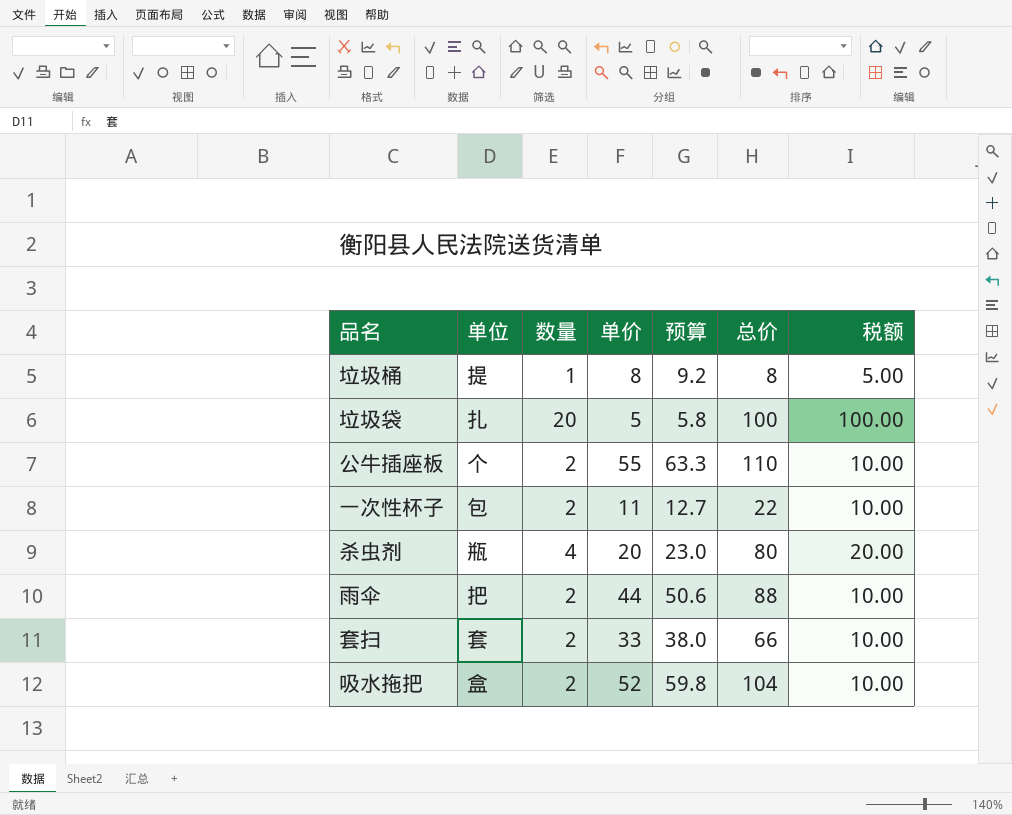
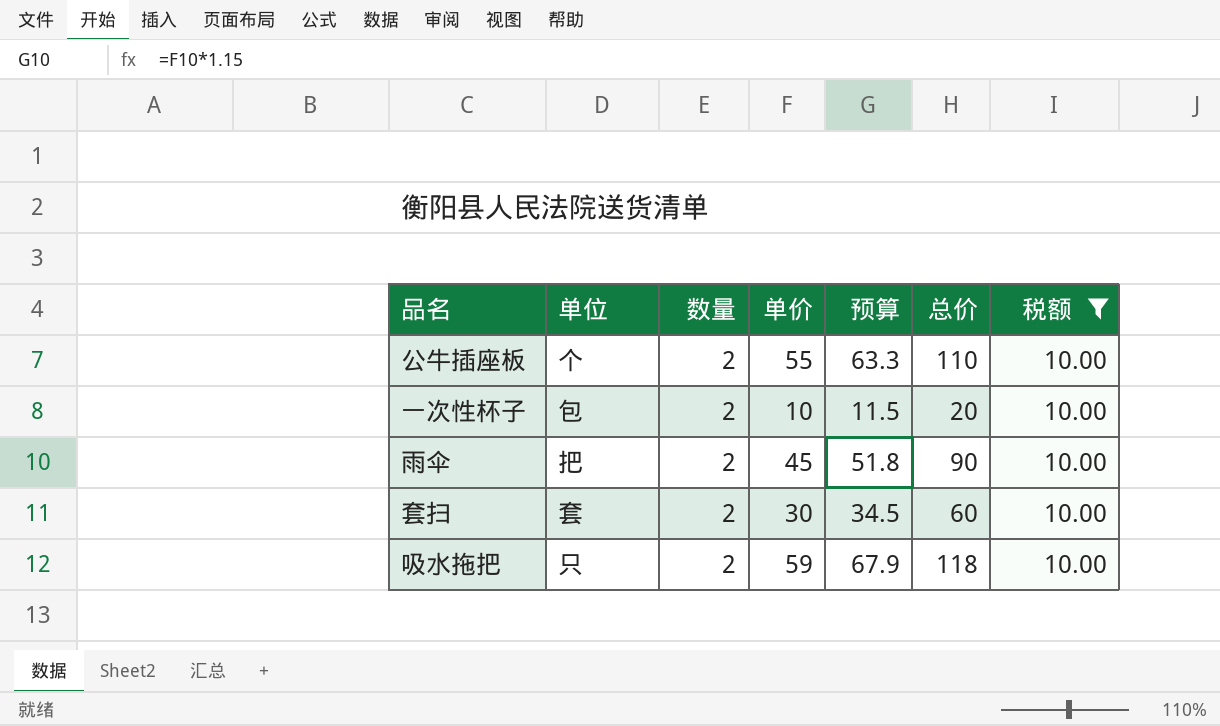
filter: none -> 税额 = 10.00
一次性杯子 | 单价: 11 -> 10
一次性杯子 | 预算: 12.7 -> 11.5
一次性杯子 | 总价: 22 -> 20
雨伞 | 单价: 44 -> 45
雨伞 | 预算: 50.6 -> 51.8
雨伞 | 总价: 88 -> 90
套扫 | 单价: 33 -> 30
套扫 | 预算: 38.0 -> 34.5
套扫 | 总价: 66 -> 60
吸水拖把 | 单位: 盒 -> 只
吸水拖把 | 单价: 52 -> 59
吸水拖把 | 预算: 59.8 -> 67.9
吸水拖把 | 总价: 104 -> 118

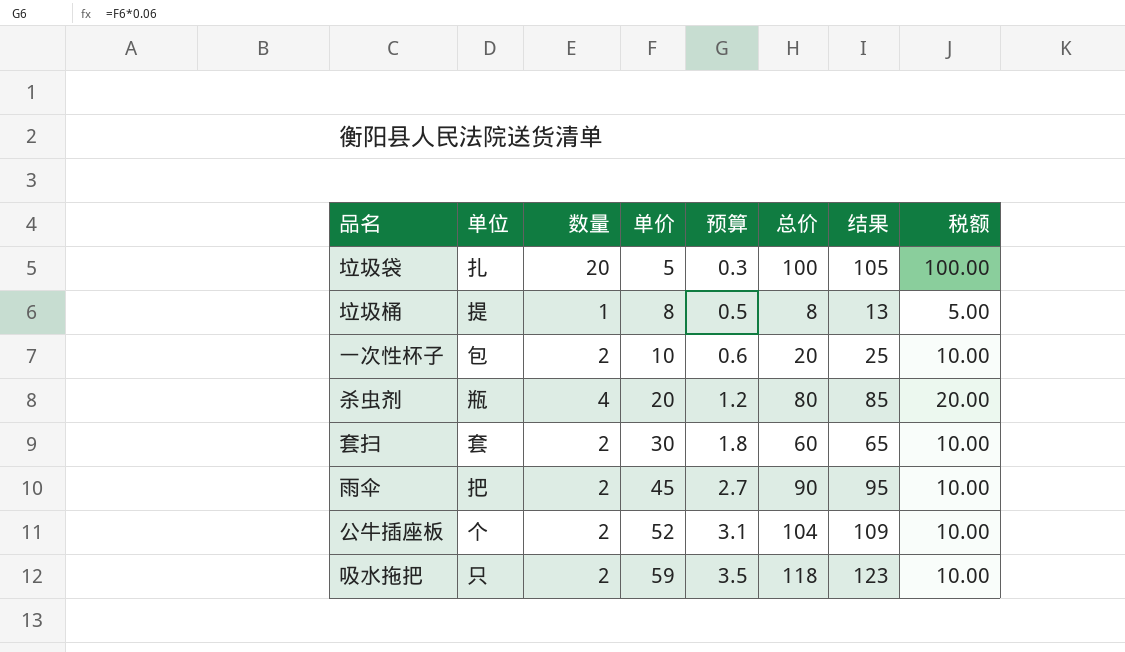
filter: 税额 = 10.00 -> none
row order: none -> 单价 ascending
column 预算 | formula: [单价] * 1.15 -> [单价] * 0.06
column 结果 | formula: none -> [总价] + 5
公牛插座板 | 单价: 55 -> 52
公牛插座板 | 总价: 110 -> 104

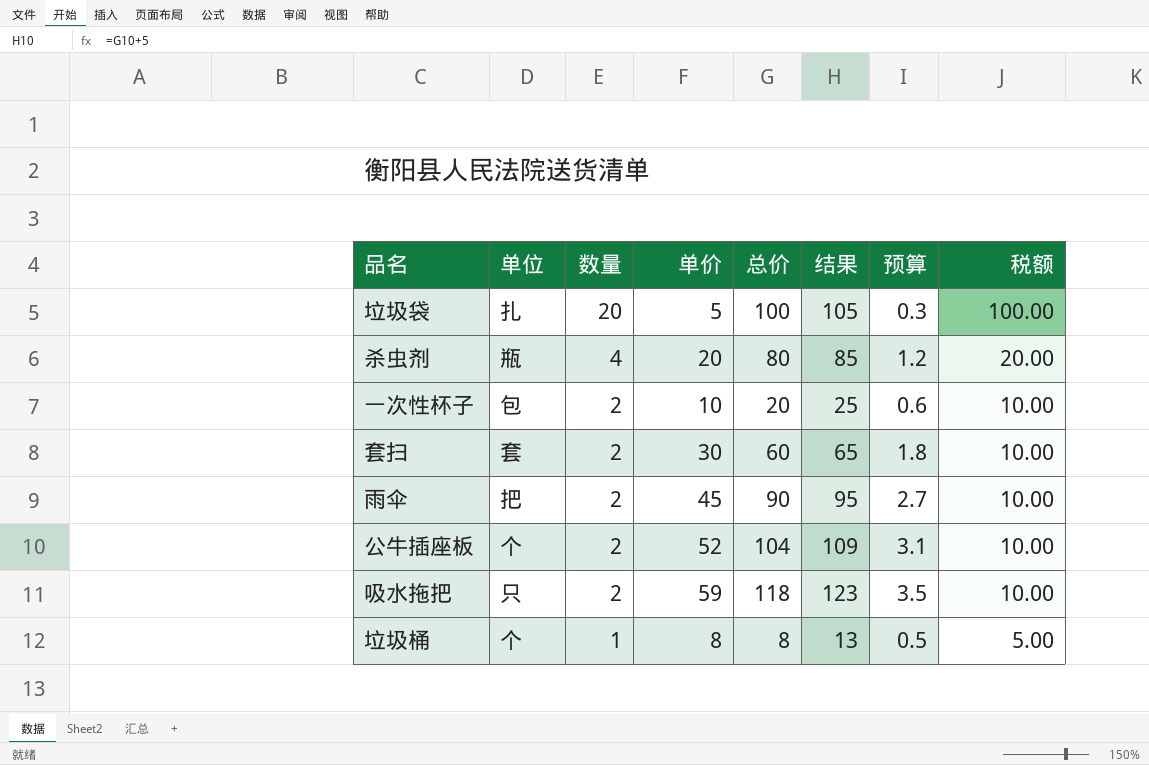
row order: 单价 ascending -> 数量 descending
column 预算 | position: 5 -> 7
垃圾桶 | 单位: 提 -> 个

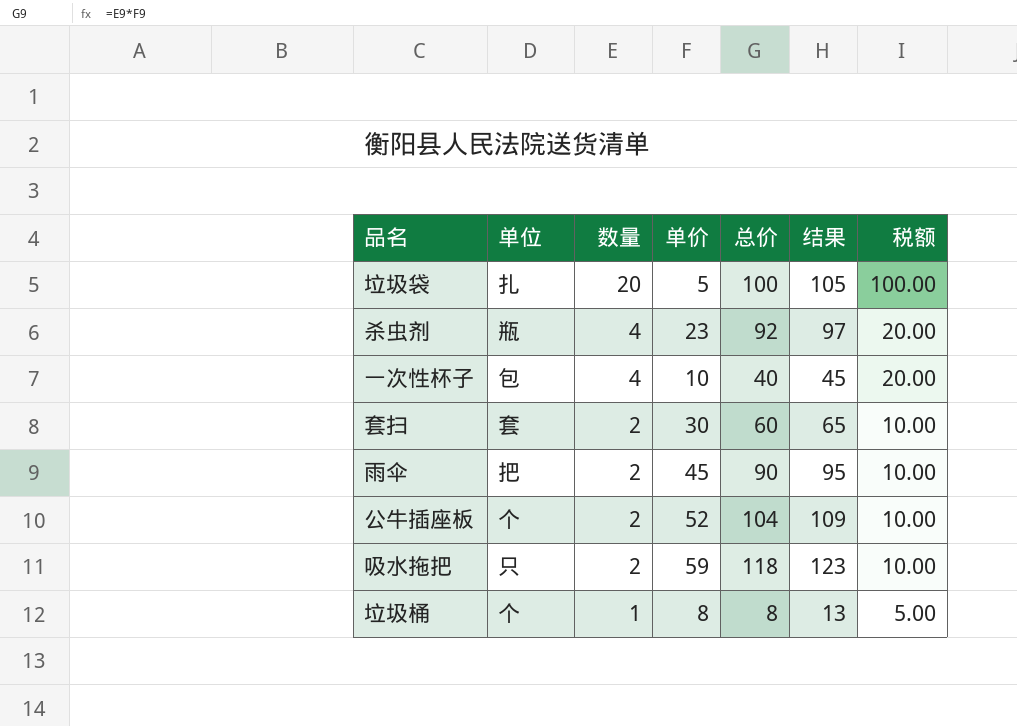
column 预算 | formula: [单价] * 0.06 -> none
杀虫剂 | 单价: 20 -> 23
杀虫剂 | 总价: 80 -> 92
杀虫剂 | 结果: 85 -> 97
一次性杯子 | 数量: 2 -> 4
一次性杯子 | 总价: 20 -> 40
一次性杯子 | 结果: 25 -> 45
一次性杯子 | 税额: 10.00 -> 20.00

